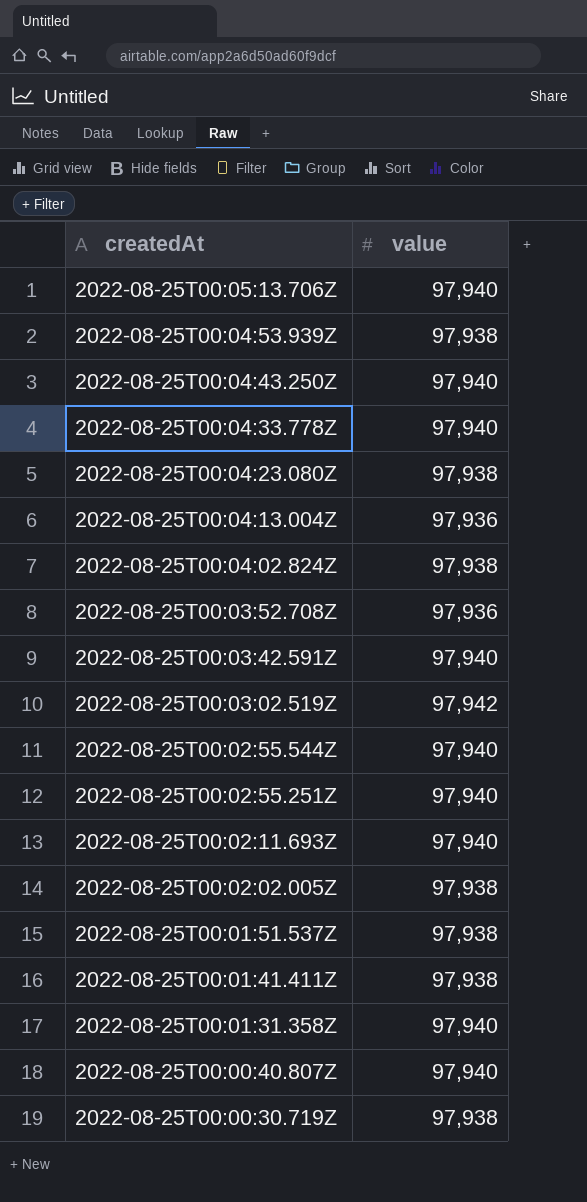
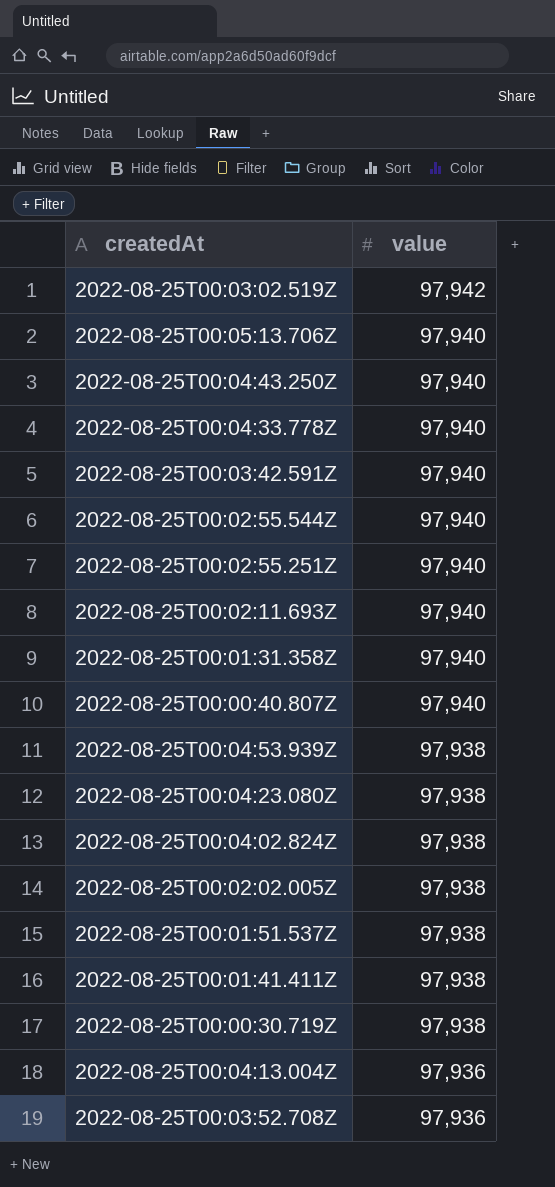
row order: createdAt descending -> value descending

